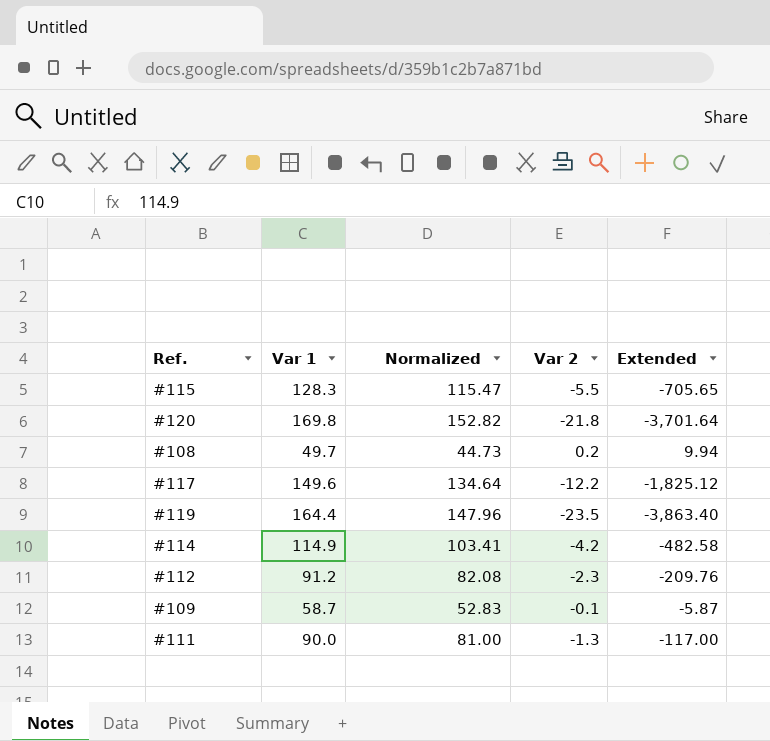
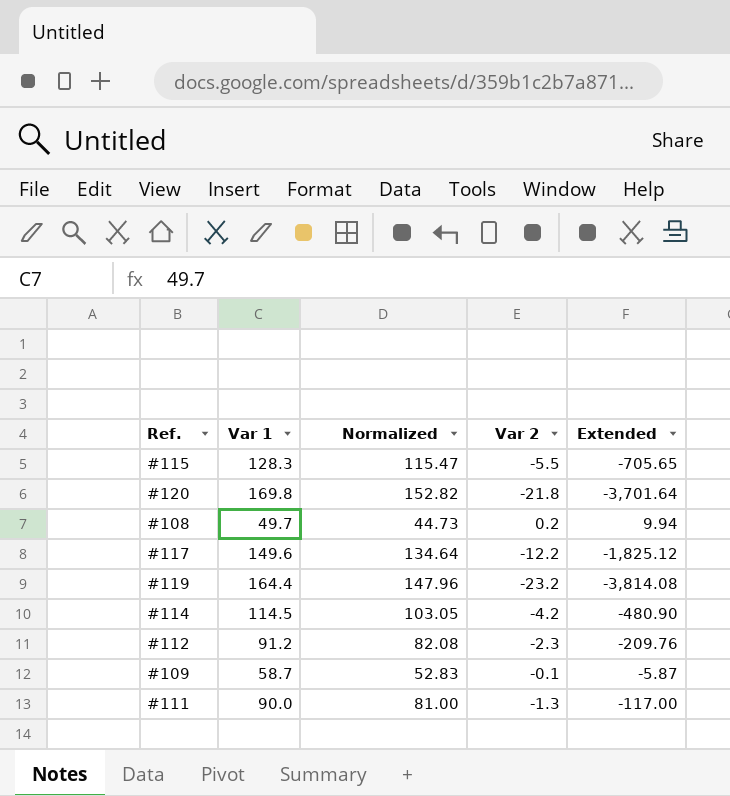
#119 | Var 2: -23.5 -> -23.2
#119 | Extended: -3,863.40 -> -3,814.08
#114 | Var 1: 114.9 -> 114.5
#114 | Normalized: 103.41 -> 103.05
#114 | Extended: -482.58 -> -480.90

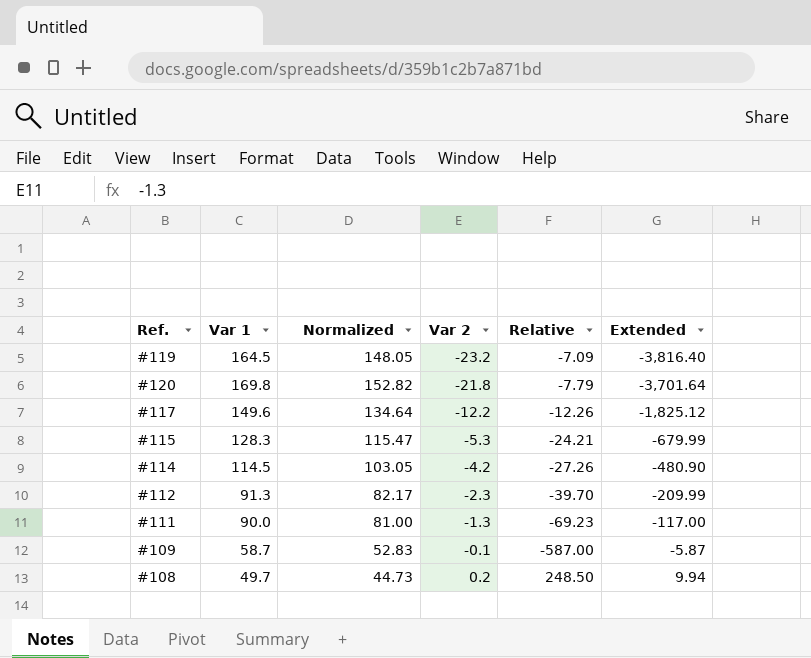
row order: none -> Var 2 ascending
column Relative | formula: none -> [Var 1] / [Var 2]
#119 | Var 1: 164.4 -> 164.5
#119 | Normalized: 147.96 -> 148.05
#119 | Extended: -3,814.08 -> -3,816.40
#115 | Var 2: -5.5 -> -5.3
#115 | Extended: -705.65 -> -679.99
#112 | Var 1: 91.2 -> 91.3
#112 | Normalized: 82.08 -> 82.17
#112 | Extended: -209.76 -> -209.99

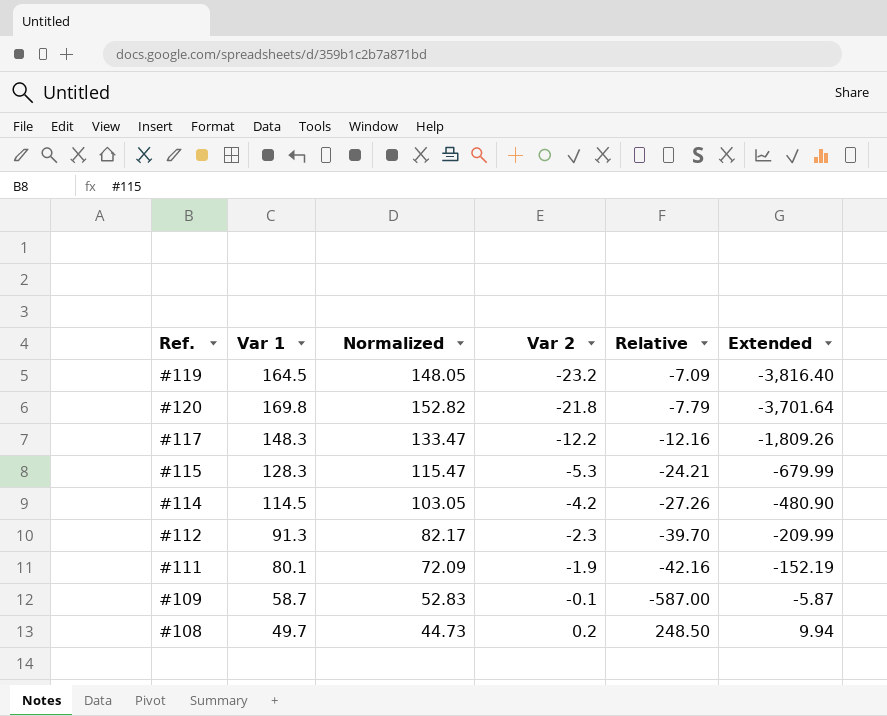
#117 | Var 1: 149.6 -> 148.3
#117 | Normalized: 134.64 -> 133.47
#117 | Relative: -12.26 -> -12.16
#117 | Extended: -1,825.12 -> -1,809.26
#111 | Var 1: 90.0 -> 80.1
#111 | Normalized: 81.00 -> 72.09
#111 | Var 2: -1.3 -> -1.9
#111 | Relative: -69.23 -> -42.16
#111 | Extended: -117.00 -> -152.19

